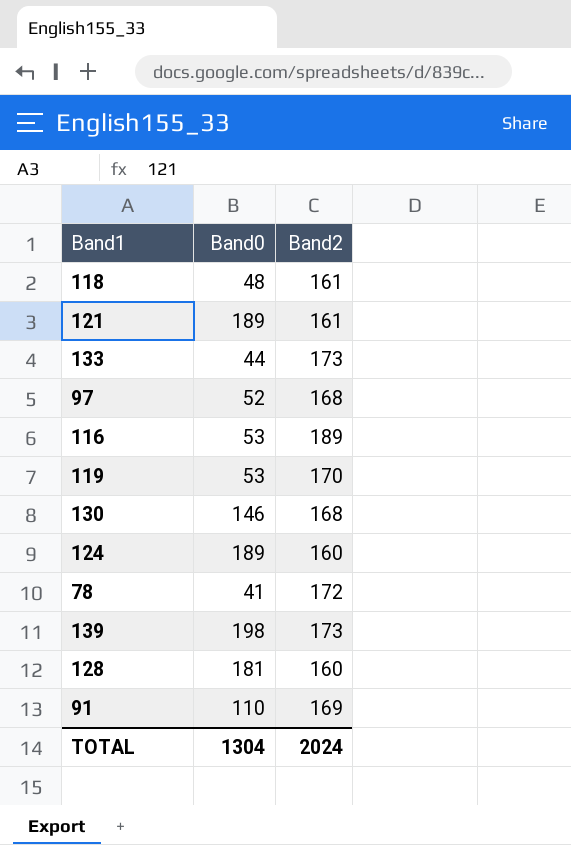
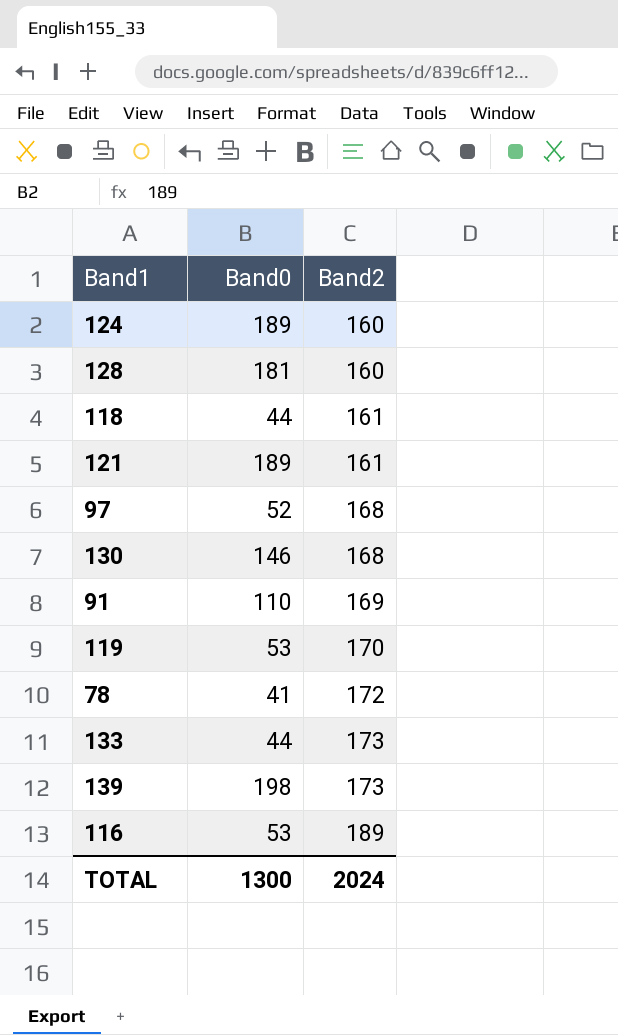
row order: none -> Band2 ascending
118 | Band0: 48 -> 44
TOTAL | Band0: 1304 -> 1300

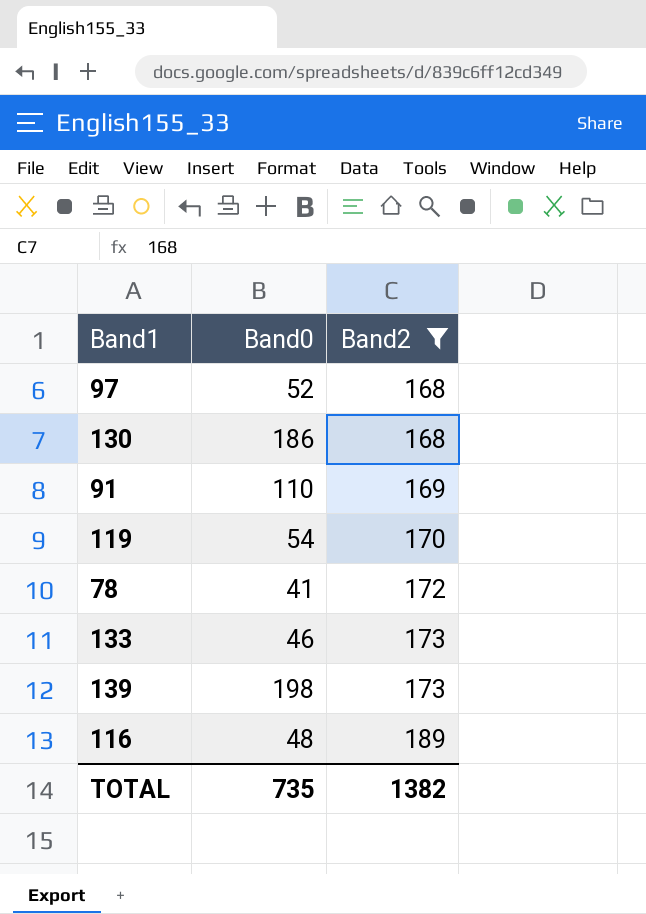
filter: none -> Band2 >= 168
130 | Band0: 146 -> 186
119 | Band0: 53 -> 54
133 | Band0: 44 -> 46
116 | Band0: 53 -> 48
TOTAL | Band0: 1300 -> 735
TOTAL | Band2: 2024 -> 1382

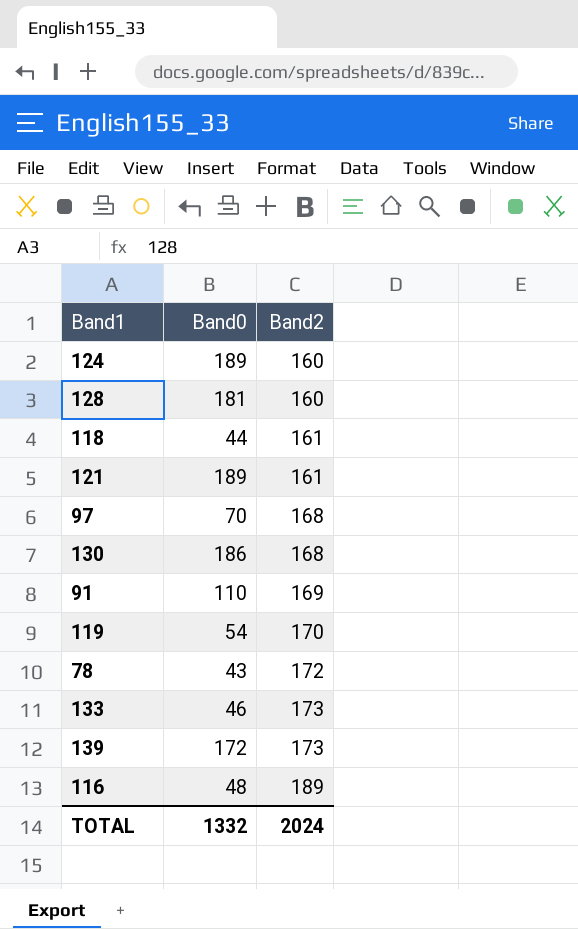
filter: Band2 >= 168 -> none
97 | Band0: 52 -> 70
78 | Band0: 41 -> 43
139 | Band0: 198 -> 172
TOTAL | Band0: 735 -> 1332
TOTAL | Band2: 1382 -> 2024

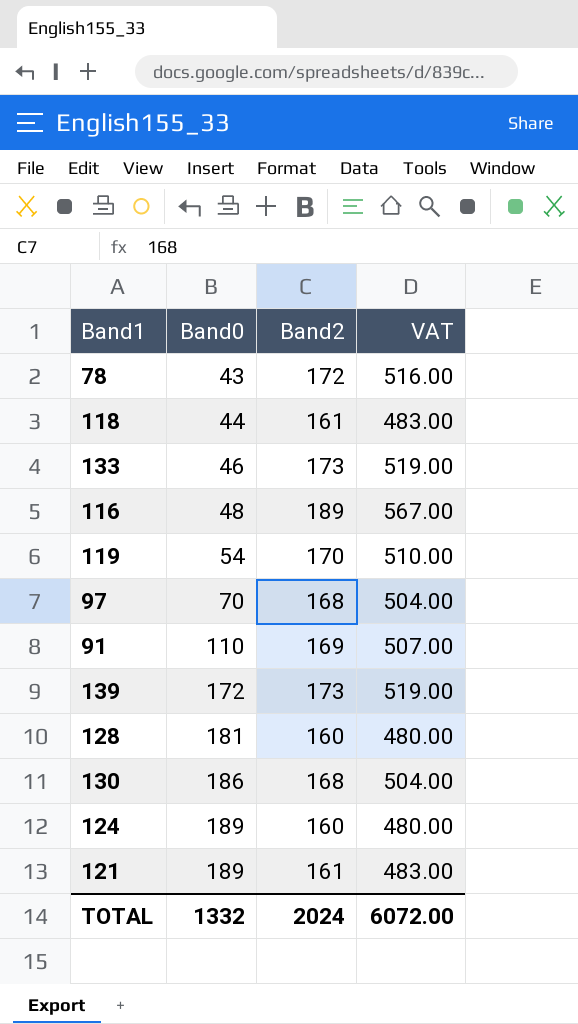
row order: Band2 ascending -> Band0 ascending
column VAT | formula: none -> [Band2] * 3

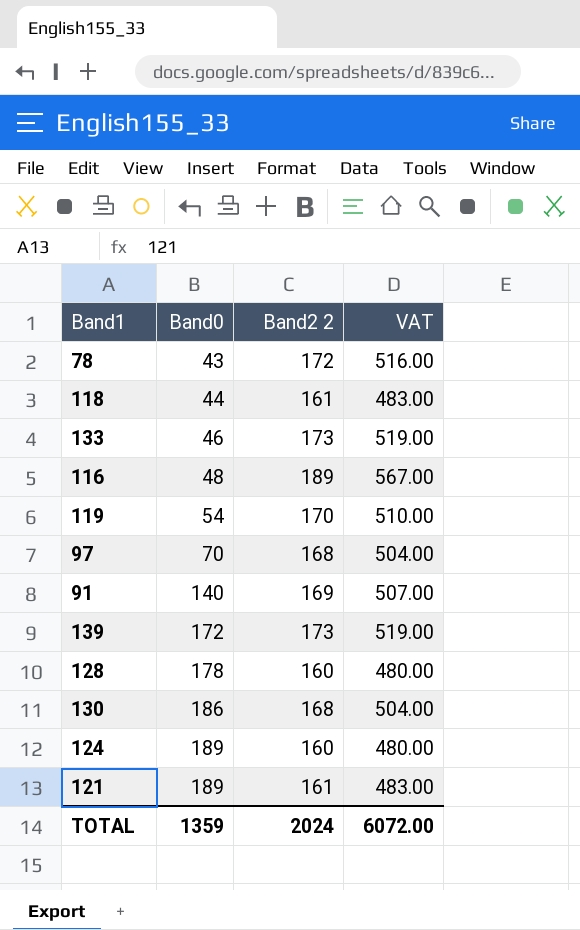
column name: Band2 -> Band2 2
91 | Band0: 110 -> 140
128 | Band0: 181 -> 178
TOTAL | Band0: 1332 -> 1359

